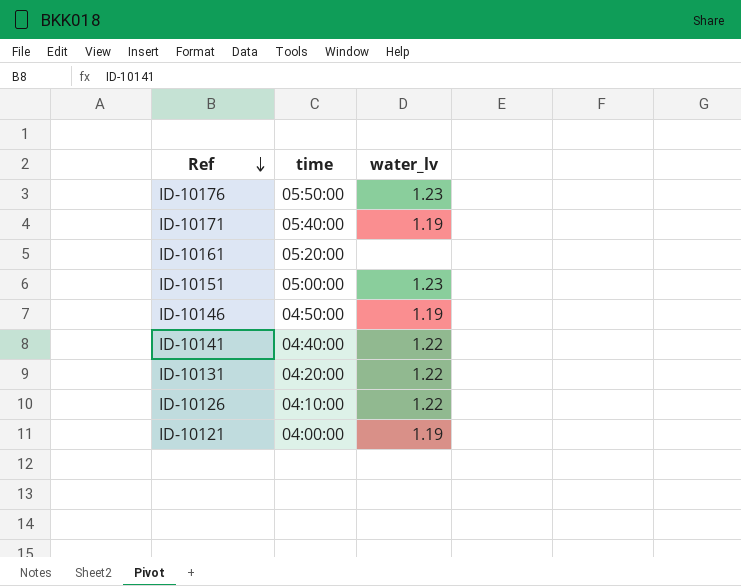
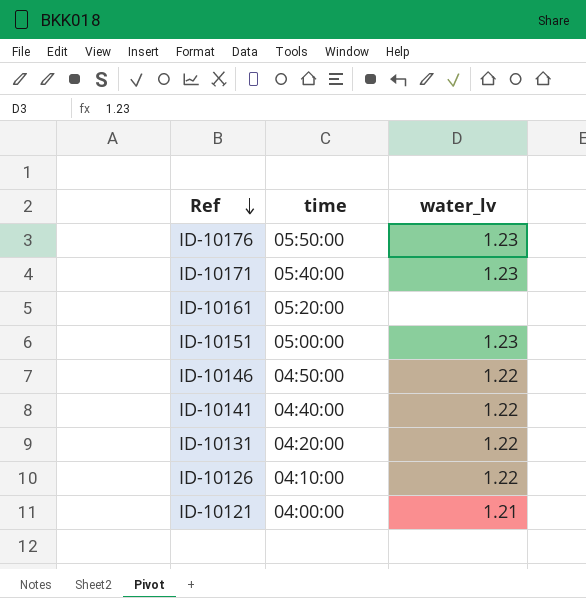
ID-10171 | water_lv: 1.19 -> 1.23
ID-10146 | water_lv: 1.19 -> 1.22
ID-10121 | water_lv: 1.19 -> 1.21

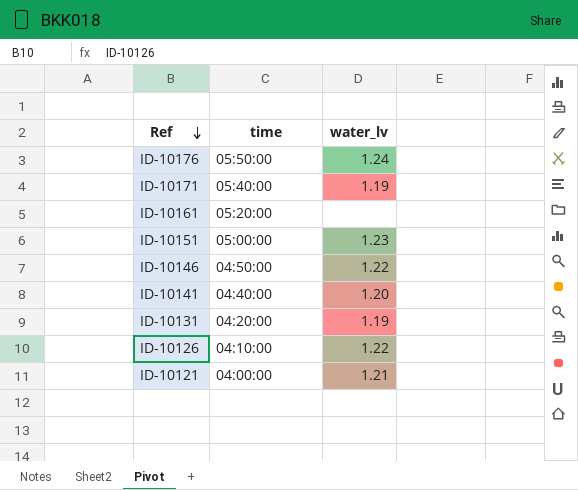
ID-10176 | water_lv: 1.23 -> 1.24
ID-10171 | water_lv: 1.23 -> 1.19
ID-10141 | water_lv: 1.22 -> 1.20
ID-10131 | water_lv: 1.22 -> 1.19

